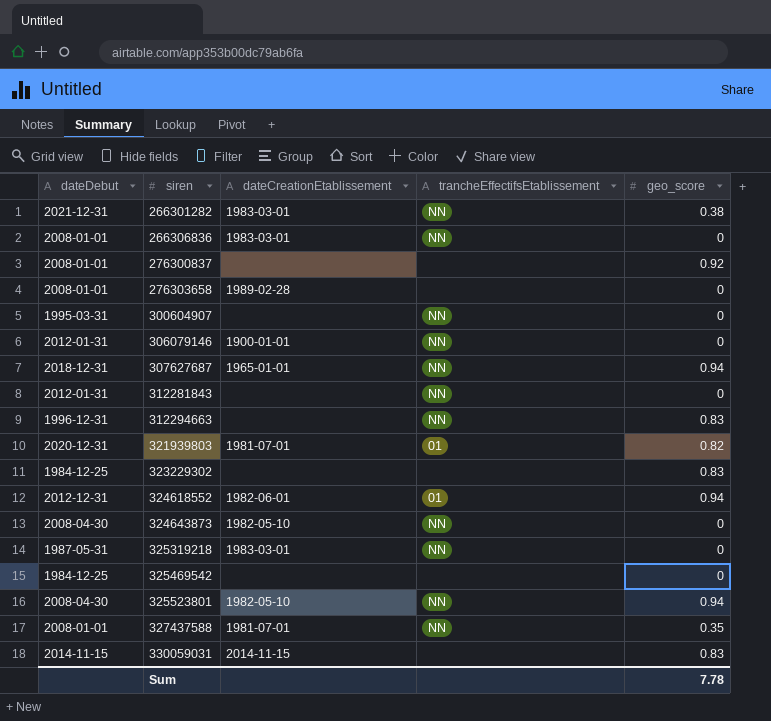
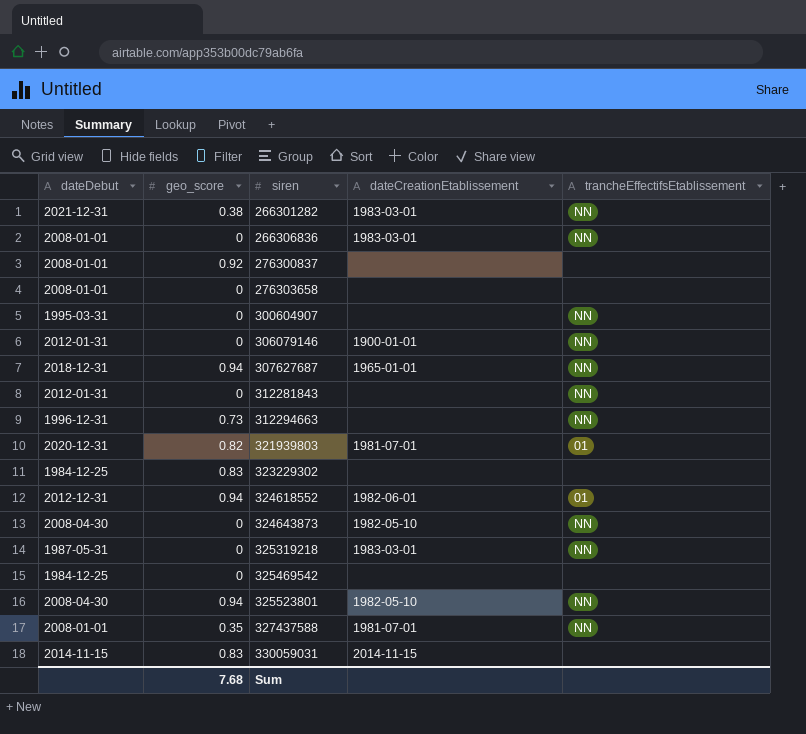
column geo_score | position: 5 -> 2
276303658 | dateCreationEtablissement: 1989-02-28 -> none
312294663 | geo_score: 0.83 -> 0.73
Sum | geo_score: 7.78 -> 7.68

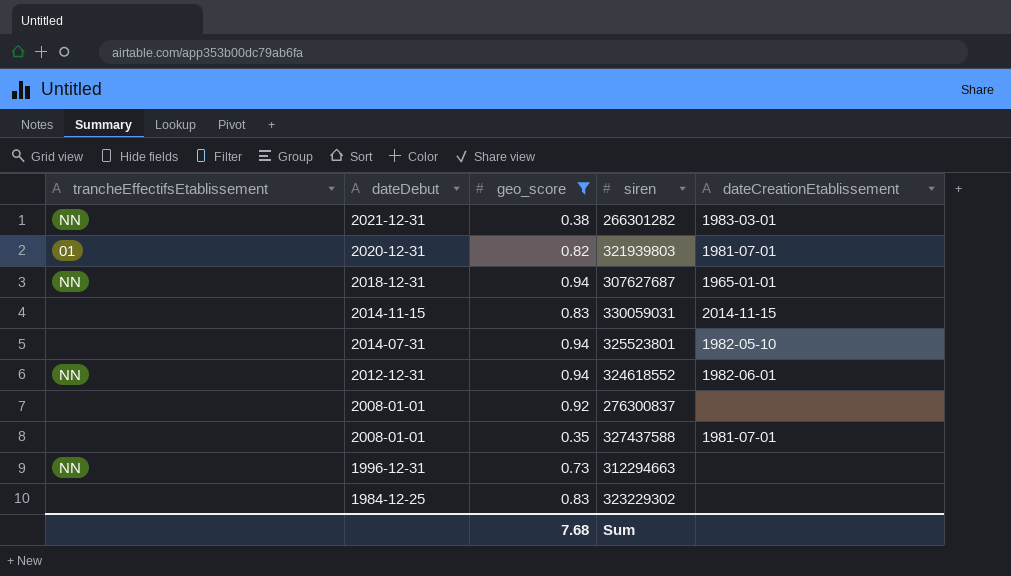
filter: none -> geo_score != 0
row order: siren ascending -> dateDebut descending
column trancheEffectifsEtablissement | position: 5 -> 1
325523801 | trancheEffectifsEtablissement: NN -> none
325523801 | dateDebut: 2008-04-30 -> 2014-07-31
324618552 | trancheEffectifsEtablissement: 01 -> NN
327437588 | trancheEffectifsEtablissement: NN -> none

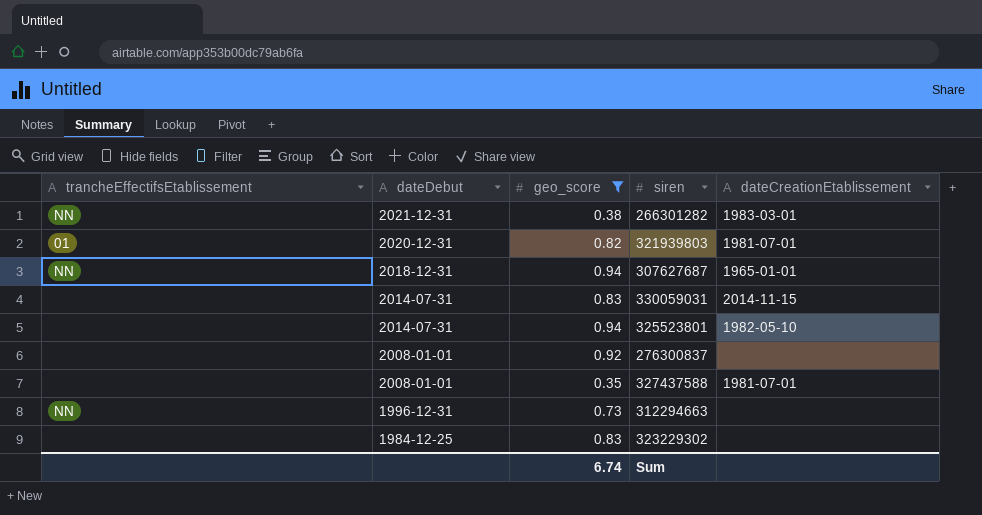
row 324618552: NN | 2012-12-31 | 0.94 | 1982-06-01 -> none
330059031 | dateDebut: 2014-11-15 -> 2014-07-31
Sum | geo_score: 7.68 -> 6.74

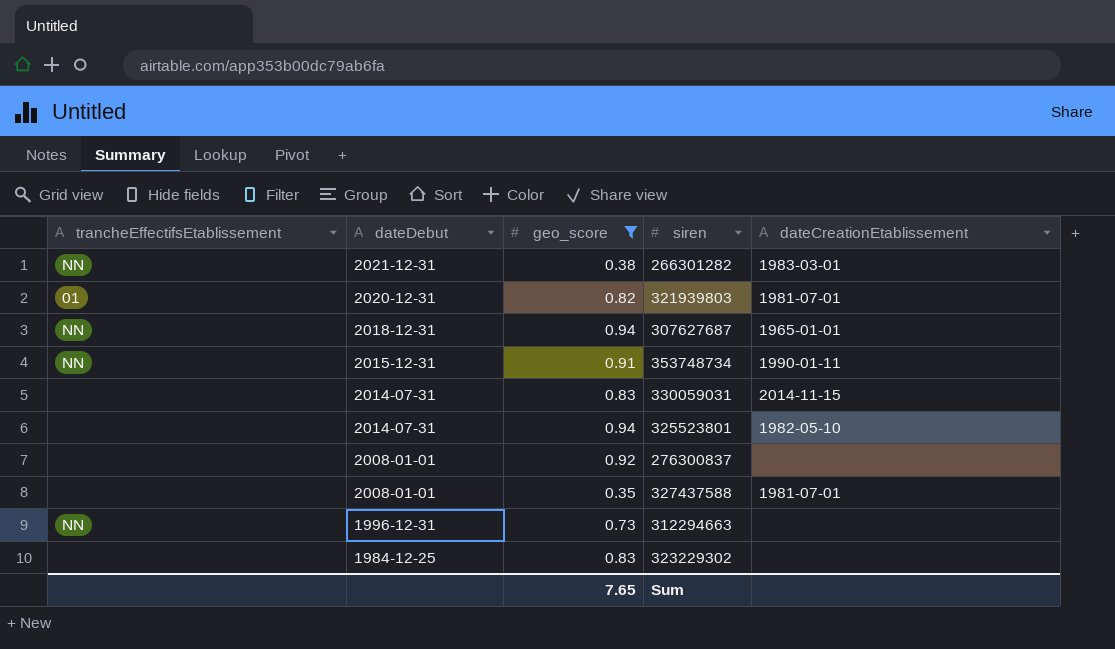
row 353748734: none -> NN | 2015-12-31 | 0.91 | 1990-01-11
Sum | geo_score: 6.74 -> 7.65

